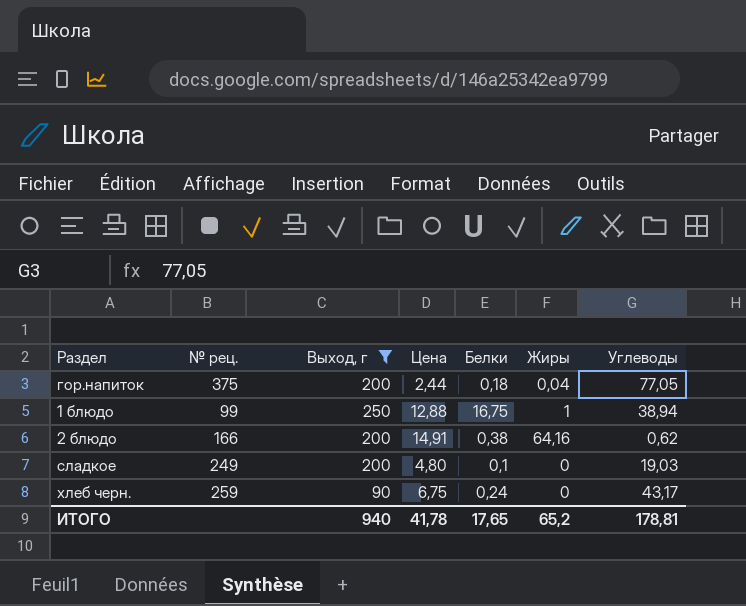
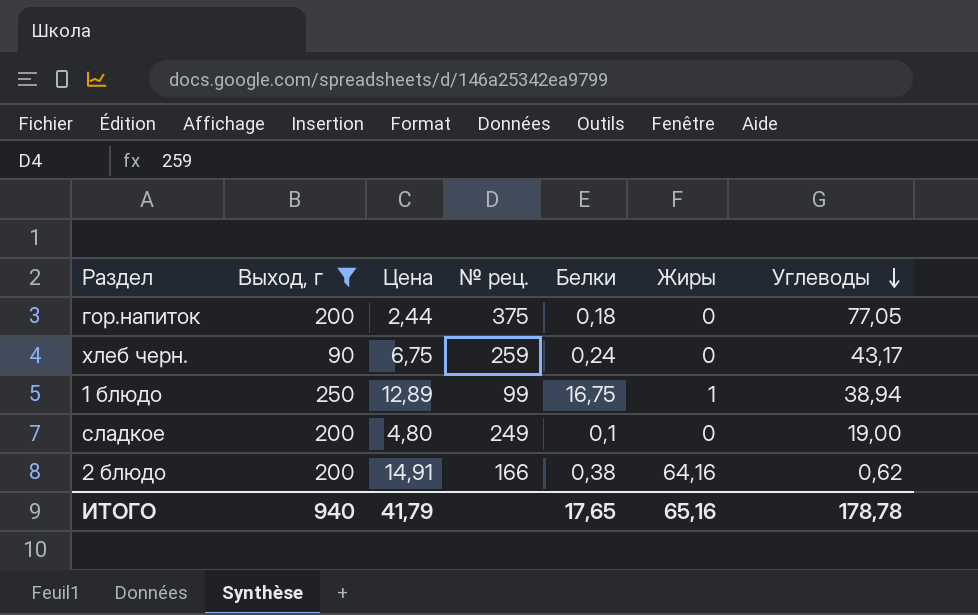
row order: none -> Углеводы descending
column № рец. | position: 2 -> 4
гор.напиток | Жиры: 0,04 -> 0
1 блюдо | Цена: 12,88 -> 12,89
сладкое | Углеводы: 19,03 -> 19,00
ИТОГО | Цена: 41,78 -> 41,79
ИТОГО | Жиры: 65,2 -> 65,16
ИТОГО | Углеводы: 178,81 -> 178,78

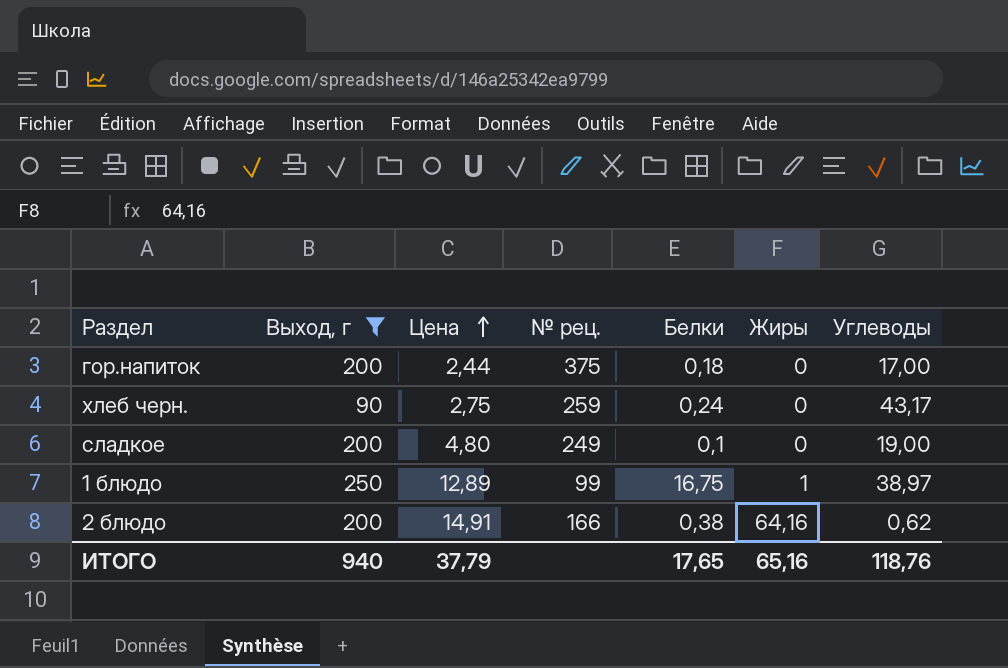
row order: Углеводы descending -> Цена ascending
гор.напиток | Углеводы: 77,05 -> 17,00
хлеб черн. | Цена: 6,75 -> 2,75
1 блюдо | Углеводы: 38,94 -> 38,97
ИТОГО | Цена: 41,79 -> 37,79
ИТОГО | Углеводы: 178,78 -> 118,76

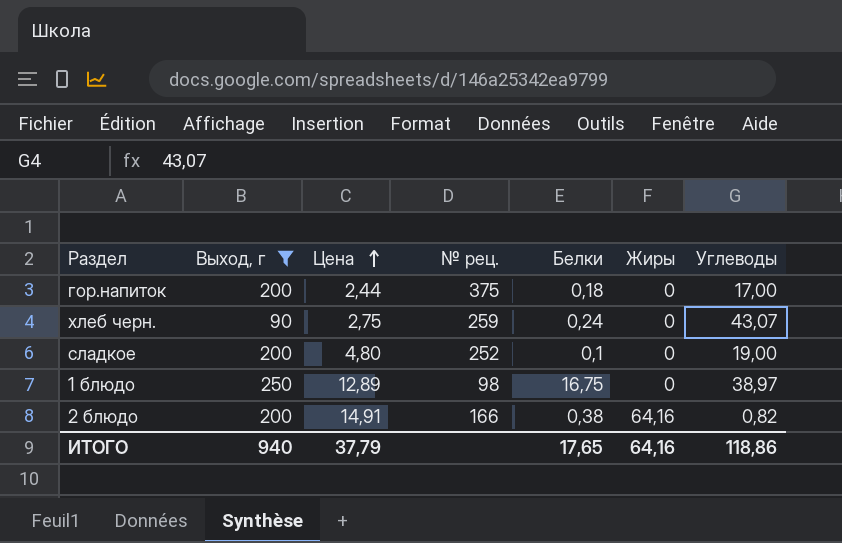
хлеб черн. | Углеводы: 43,17 -> 43,07
сладкое | № рец.: 249 -> 252
1 блюдо | № рец.: 99 -> 98
1 блюдо | Жиры: 1 -> 0
2 блюдо | Углеводы: 0,62 -> 0,82
ИТОГО | Жиры: 65,16 -> 64,16
ИТОГО | Углеводы: 118,76 -> 118,86

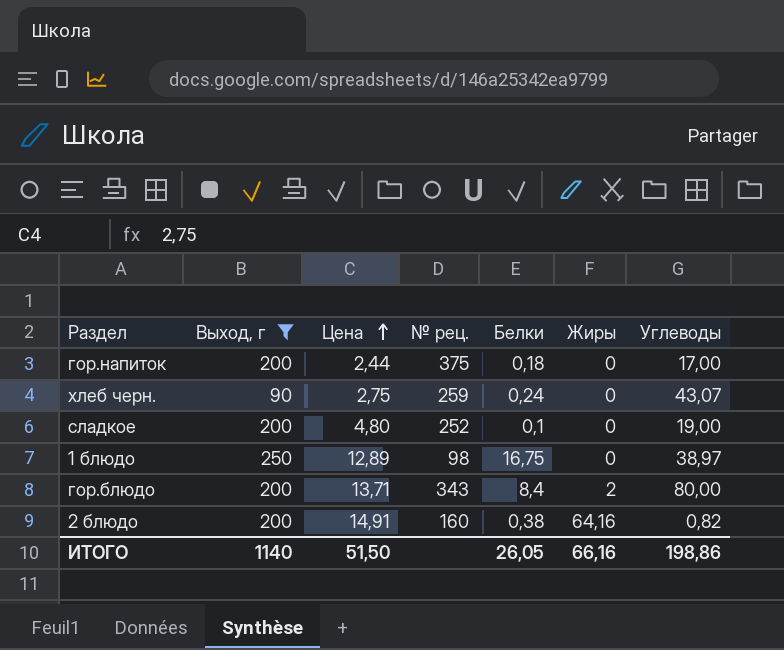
row гор.блюдо: none -> 200 | 13,71 | 343 | 8,4 | 2 | 80,00
2 блюдо | № рец.: 166 -> 160
ИТОГО | Выход, г: 940 -> 1140
ИТОГО | Цена: 37,79 -> 51,50
ИТОГО | Белки: 17,65 -> 26,05
ИТОГО | Жиры: 64,16 -> 66,16
ИТОГО | Углеводы: 118,86 -> 198,86

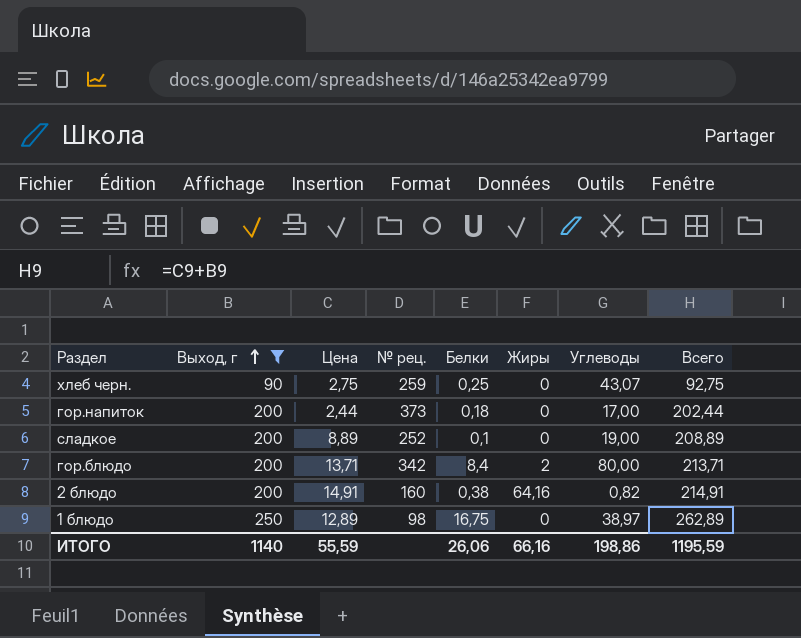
row order: Цена ascending -> Выход, г ascending
column Всего | formula: none -> [Выход, г] + [Цена]
хлеб черн. | Белки: 0,24 -> 0,25
гор.напиток | № рец.: 375 -> 373
сладкое | Цена: 4,80 -> 8,89
гор.блюдо | № рец.: 343 -> 342
ИТОГО | Цена: 51,50 -> 55,59
ИТОГО | Белки: 26,05 -> 26,06

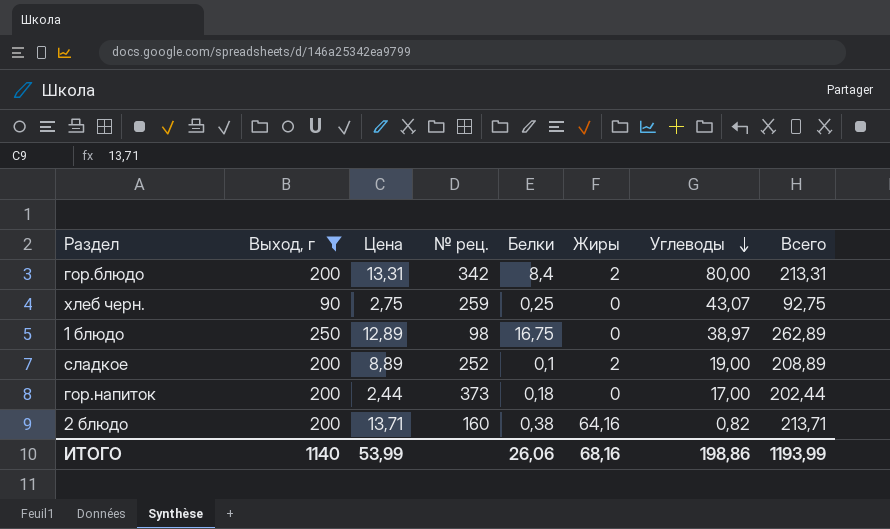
row order: Выход, г ascending -> Углеводы descending
гор.блюдо | Цена: 13,71 -> 13,31
гор.блюдо | Всего: 213,71 -> 213,31
сладкое | Жиры: 0 -> 2
2 блюдо | Цена: 14,91 -> 13,71
2 блюдо | Всего: 214,91 -> 213,71
ИТОГО | Цена: 55,59 -> 53,99
ИТОГО | Жиры: 66,16 -> 68,16
ИТОГО | Всего: 1195,59 -> 1193,99

